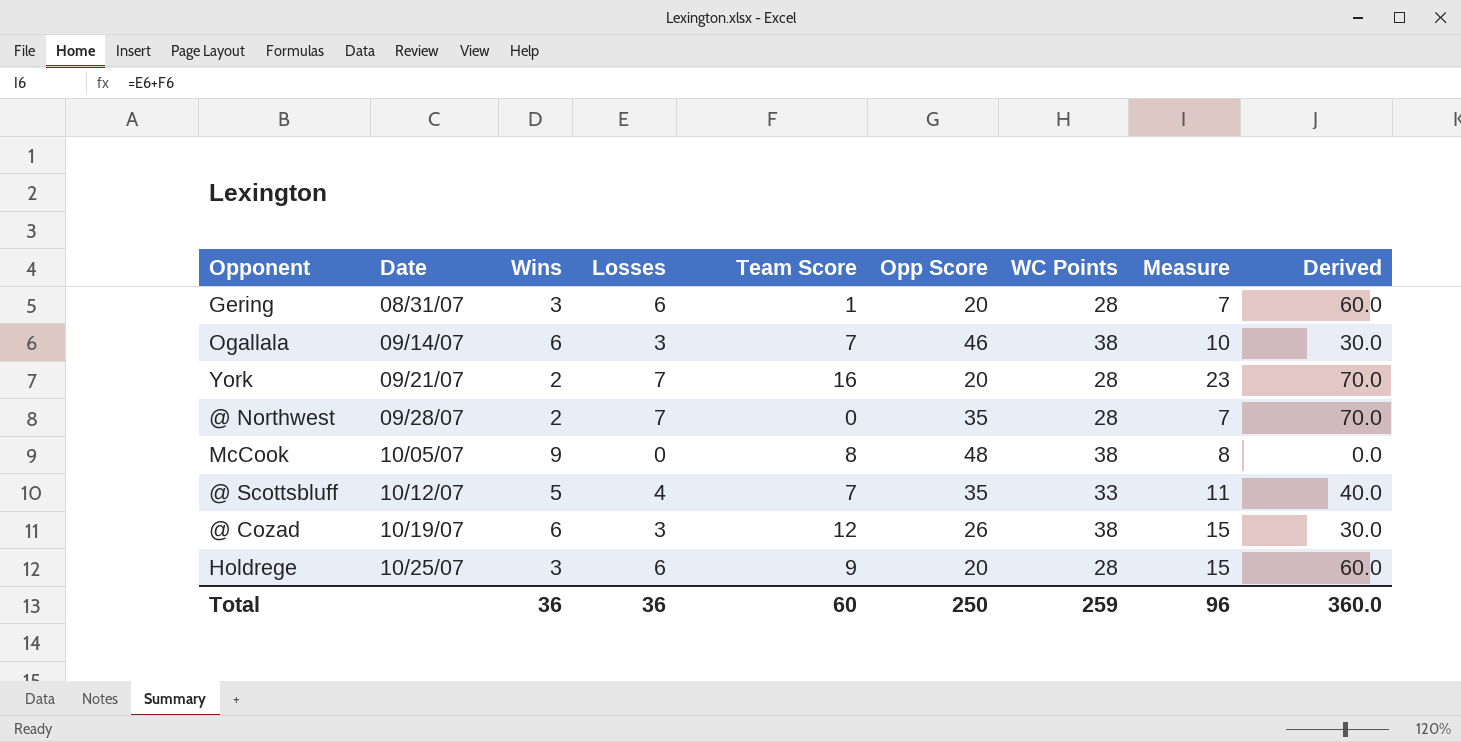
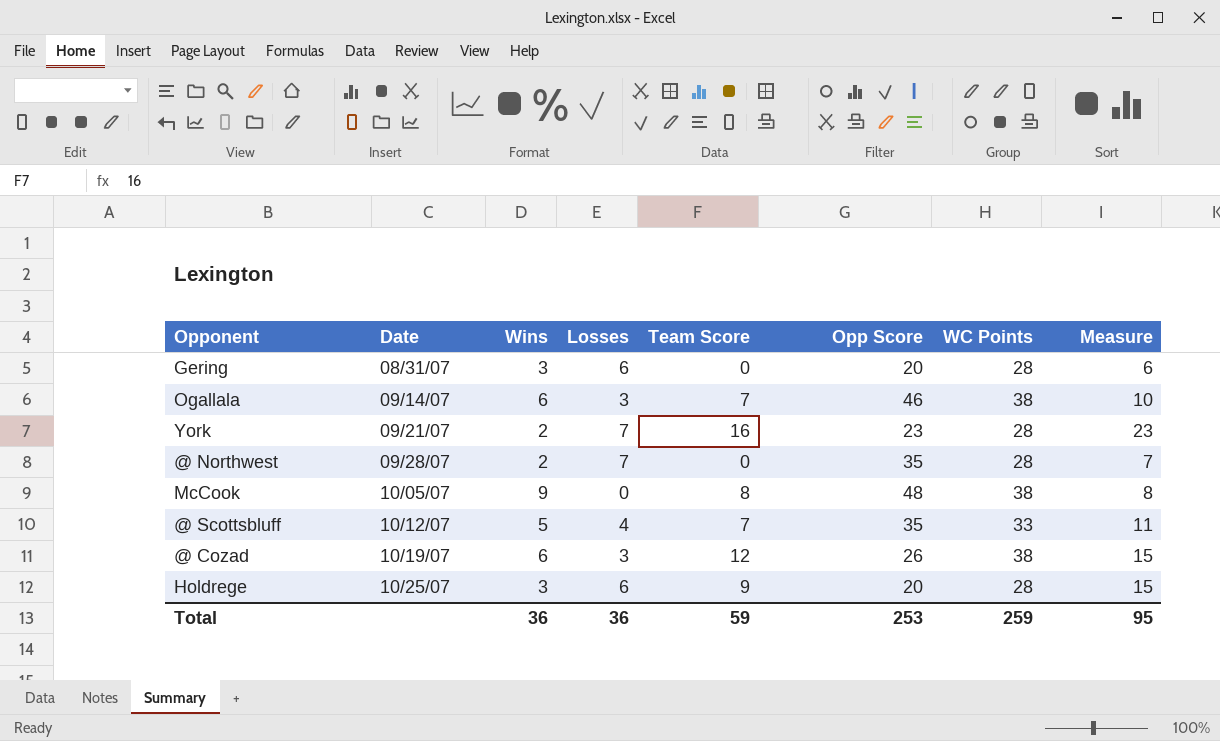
column Derived | formula: [Losses] * 10 -> none
Gering | Team Score: 1 -> 0
Gering | Measure: 7 -> 6
York | Opp Score: 20 -> 23
Total | Team Score: 60 -> 59
Total | Opp Score: 250 -> 253
Total | Measure: 96 -> 95

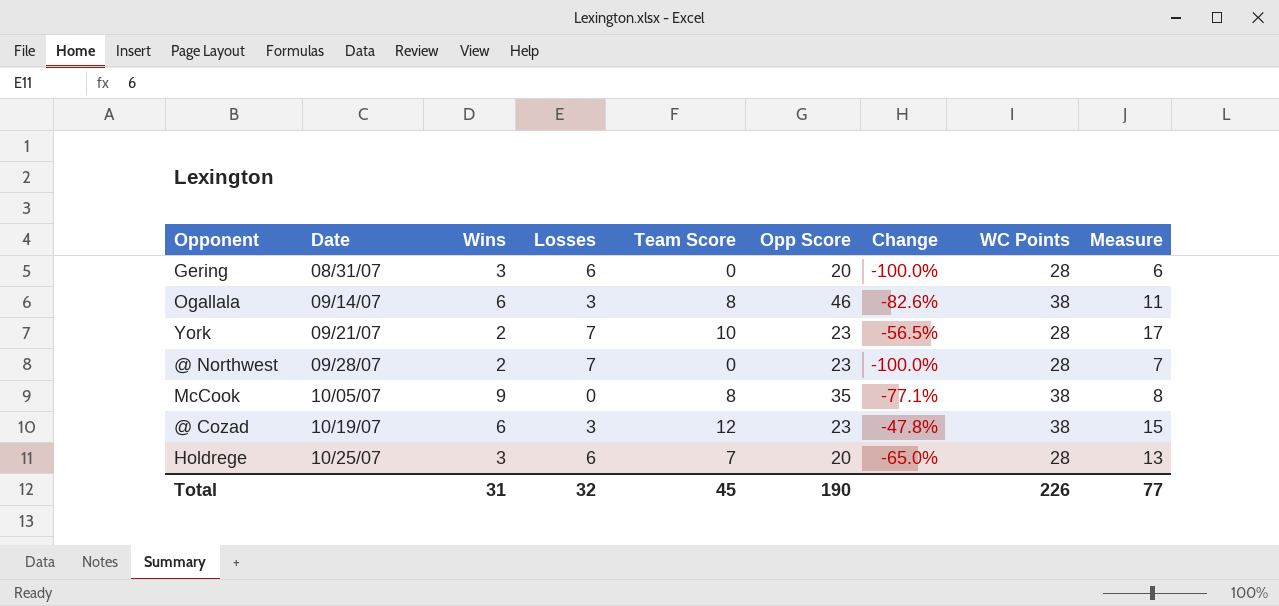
column Change | formula: none -> ([Team Score] - [Opp Score]) / [Opp Score]
row @ Scottsbluff: 10/12/07 | 5 | 4 | 7 | 35 | 33 | 11 -> none
Ogallala | Team Score: 7 -> 8
Ogallala | Measure: 10 -> 11
York | Team Score: 16 -> 10
York | Measure: 23 -> 17
@ Northwest | Opp Score: 35 -> 23
McCook | Opp Score: 48 -> 35
@ Cozad | Opp Score: 26 -> 23
Holdrege | Team Score: 9 -> 7
Holdrege | Measure: 15 -> 13
Total | Wins: 36 -> 31
Total | Losses: 36 -> 32
Total | Team Score: 59 -> 45
Total | Opp Score: 253 -> 190
Total | WC Points: 259 -> 226
Total | Measure: 95 -> 77

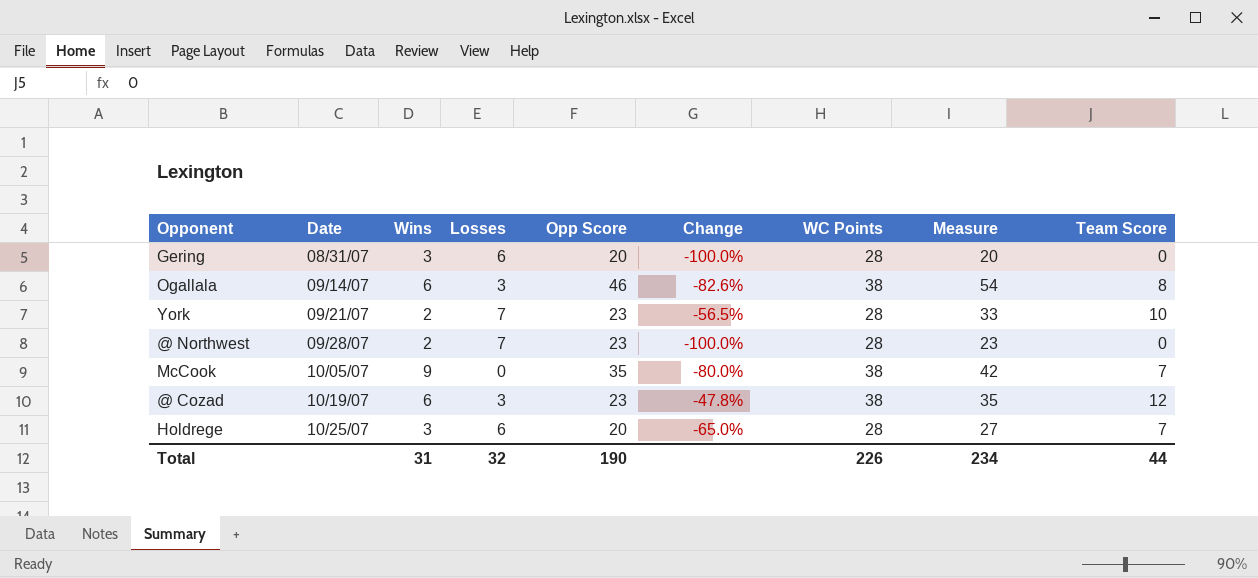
column Measure | formula: [Losses] + [Team Score] -> [Opp Score] + [Team Score]
column Team Score | position: 5 -> 9
McCook | Change: -77.1% -> -80.0%
McCook | Team Score: 8 -> 7
Total | Measure: 77 -> 234
Total | Team Score: 45 -> 44

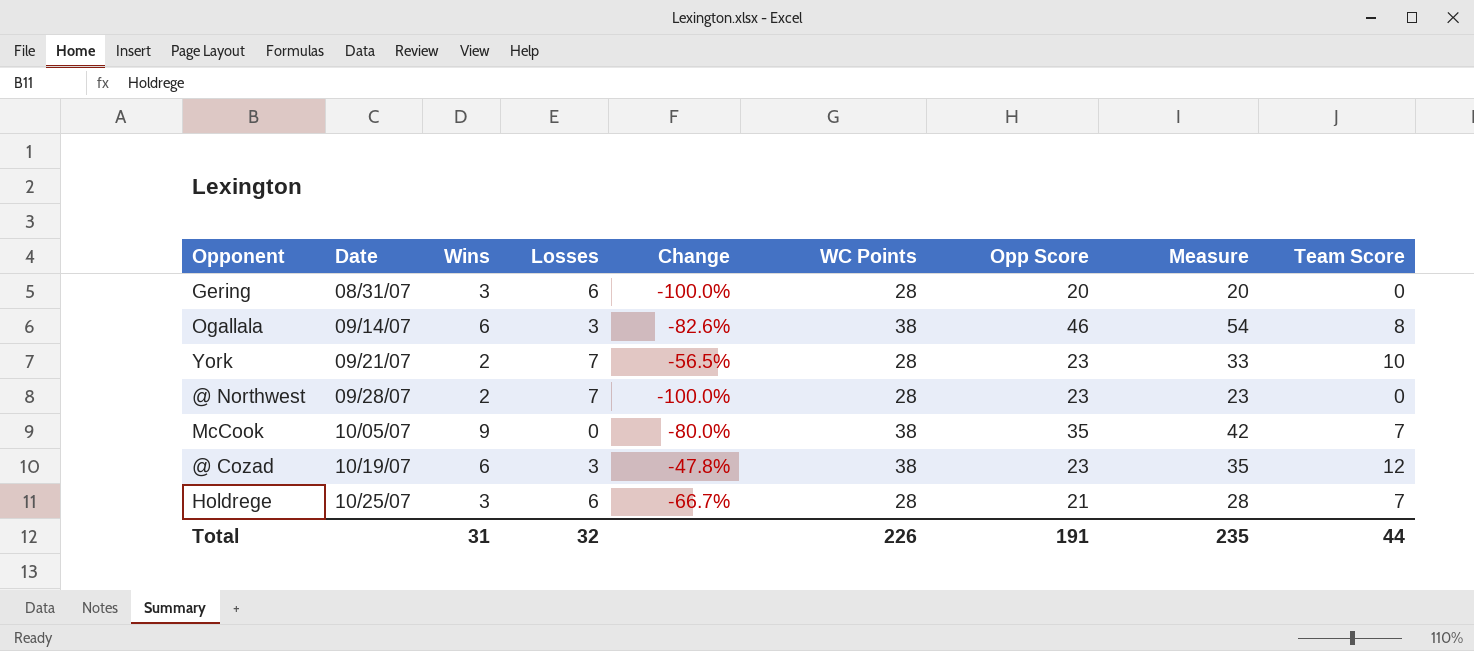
column Opp Score | position: 5 -> 7
Holdrege | Change: -65.0% -> -66.7%
Holdrege | Opp Score: 20 -> 21
Holdrege | Measure: 27 -> 28
Total | Opp Score: 190 -> 191
Total | Measure: 234 -> 235

